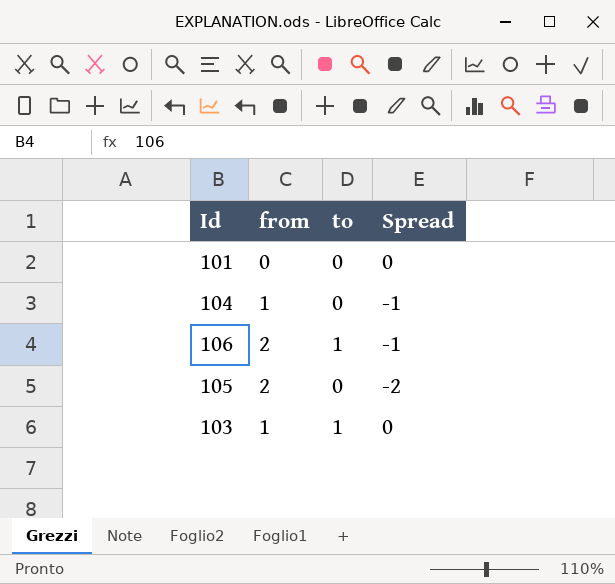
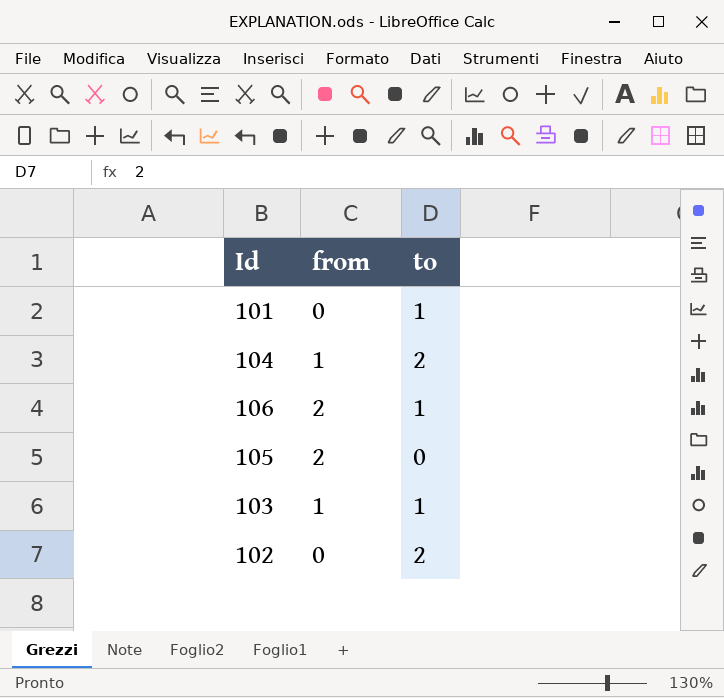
column Spread | formula: [to] - [from] -> none
101 | to: 0 -> 1
104 | to: 0 -> 2
row 102: none -> 0 | 2

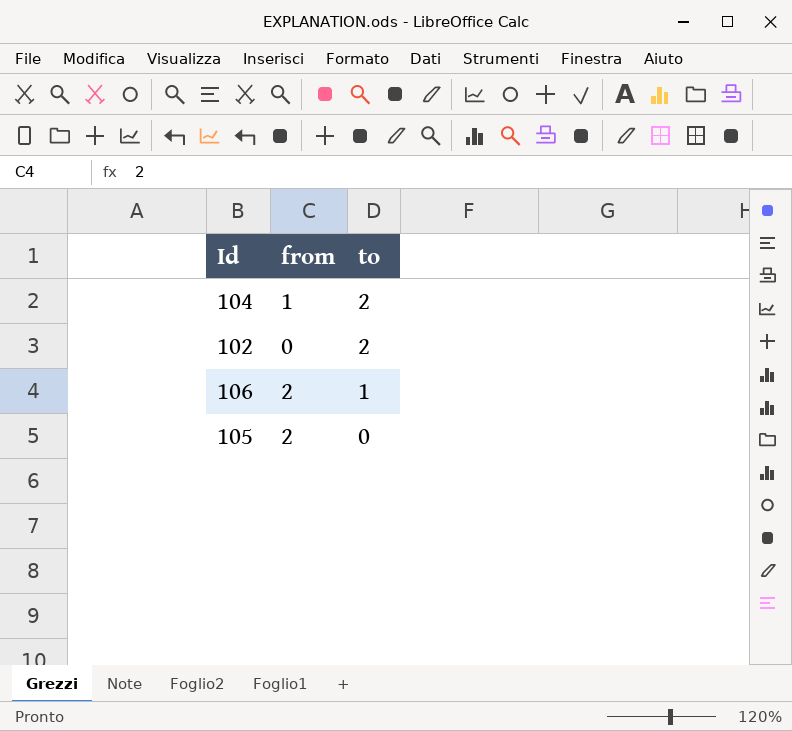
row order: none -> to descending
row 101: 0 | 1 -> none
row 103: 1 | 1 -> none

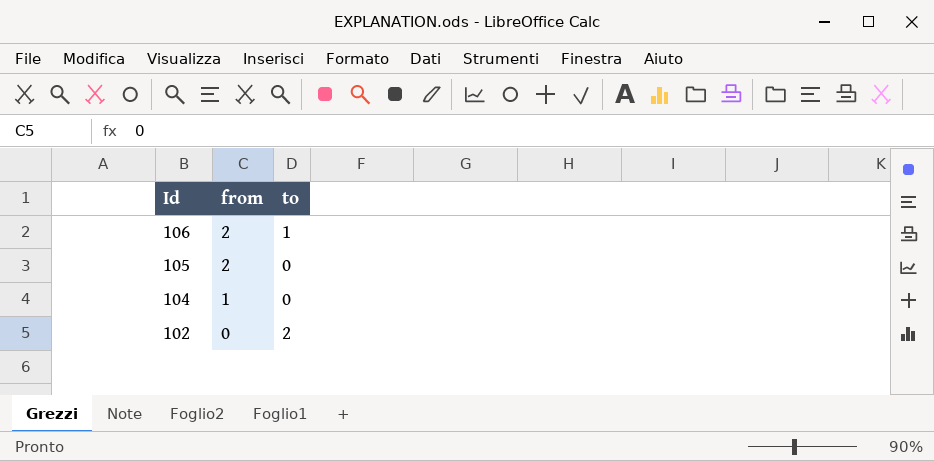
row order: to descending -> Id descending
104 | to: 2 -> 0

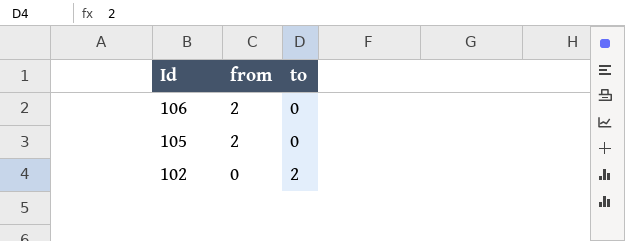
row 104: 1 | 0 -> none
106 | to: 1 -> 0

